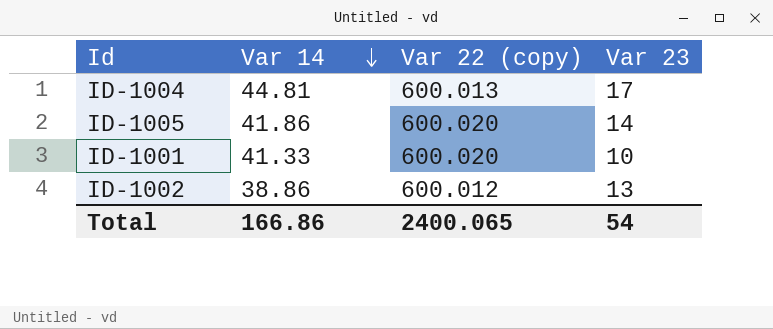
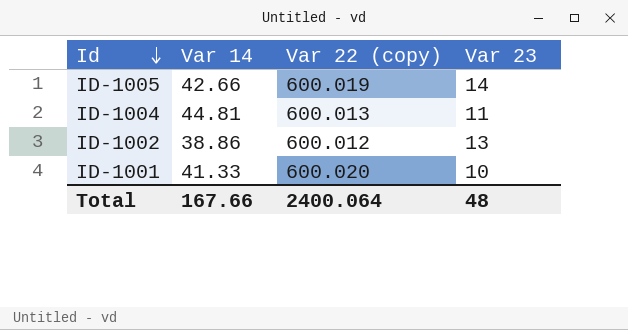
row order: Var 14 descending -> Id descending
ID-1005 | Var 14: 41.86 -> 42.66
ID-1005 | Var 22 (copy): 600.020 -> 600.019
ID-1004 | Var 23: 17 -> 11
Total | Var 14: 166.86 -> 167.66
Total | Var 22 (copy): 2400.065 -> 2400.064
Total | Var 23: 54 -> 48

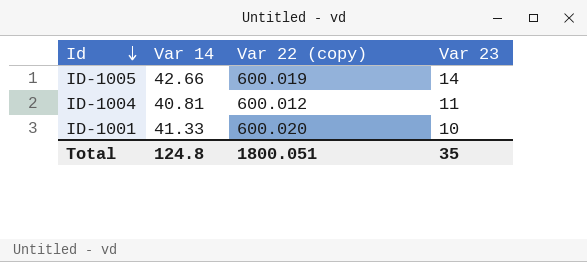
row ID-1002: 38.86 | 600.012 | 13 -> none
ID-1004 | Var 14: 44.81 -> 40.81
ID-1004 | Var 22 (copy): 600.013 -> 600.012
Total | Var 14: 167.66 -> 124.8
Total | Var 22 (copy): 2400.064 -> 1800.051
Total | Var 23: 48 -> 35

